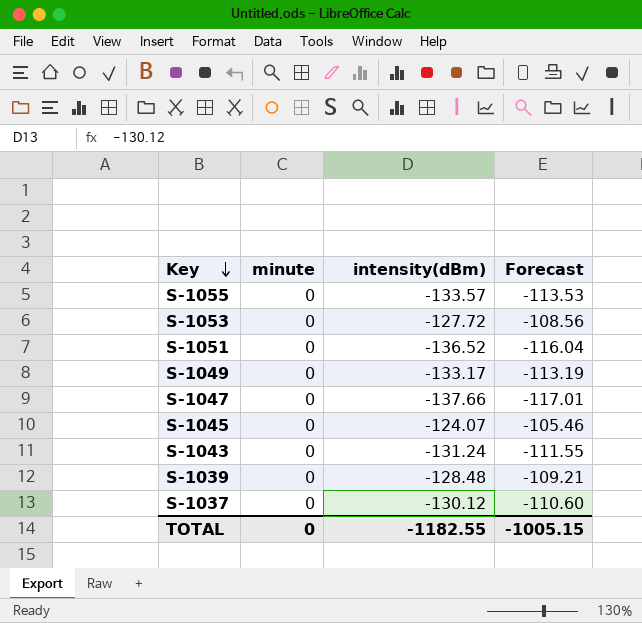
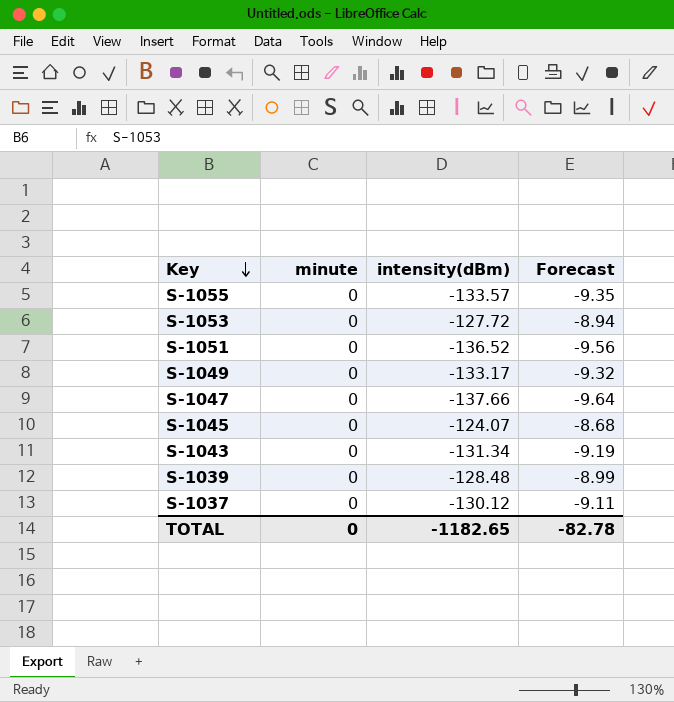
column Forecast | formula: [intensity(dBm)] * 0.85 -> [intensity(dBm)] * 0.07
S-1043 | intensity(dBm): -131.24 -> -131.34
TOTAL | intensity(dBm): -1182.55 -> -1182.65
TOTAL | Forecast: -1005.15 -> -82.78

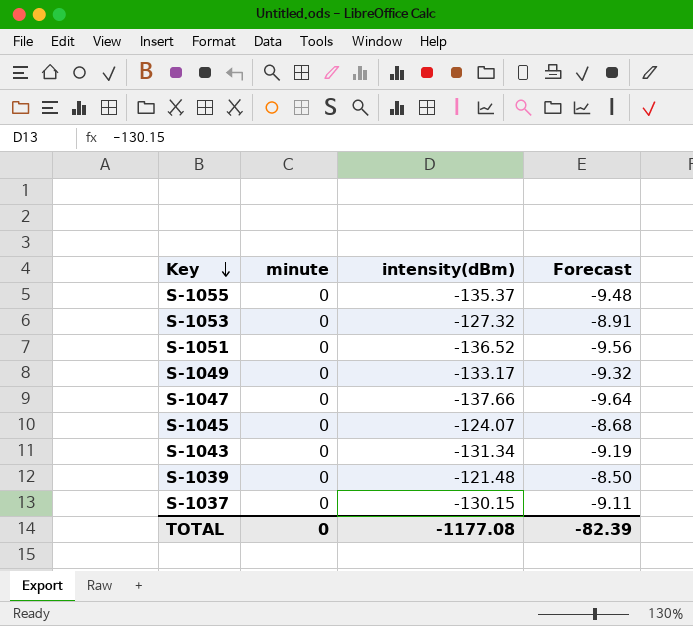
S-1055 | intensity(dBm): -133.57 -> -135.37
S-1055 | Forecast: -9.35 -> -9.48
S-1053 | intensity(dBm): -127.72 -> -127.32
S-1053 | Forecast: -8.94 -> -8.91
S-1039 | intensity(dBm): -128.48 -> -121.48
S-1039 | Forecast: -8.99 -> -8.50
S-1037 | intensity(dBm): -130.12 -> -130.15
TOTAL | intensity(dBm): -1182.65 -> -1177.08
TOTAL | Forecast: -82.78 -> -82.39

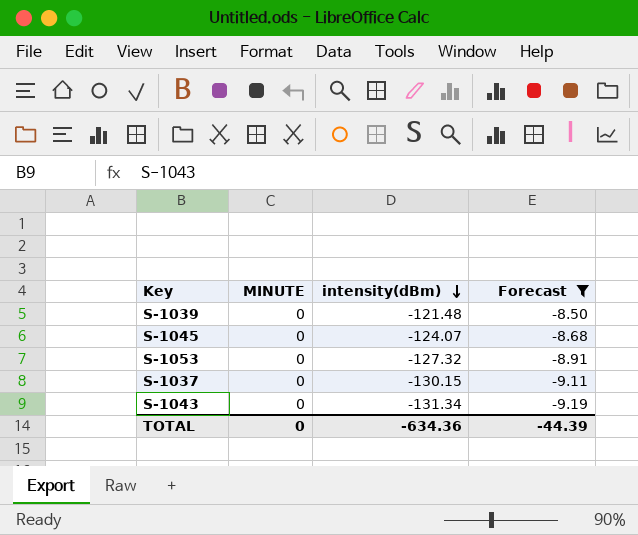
filter: none -> Forecast >= -9.19
row order: Key descending -> intensity(dBm) descending
column name: minute -> MINUTE
TOTAL | intensity(dBm): -1177.08 -> -634.36
TOTAL | Forecast: -82.39 -> -44.39

